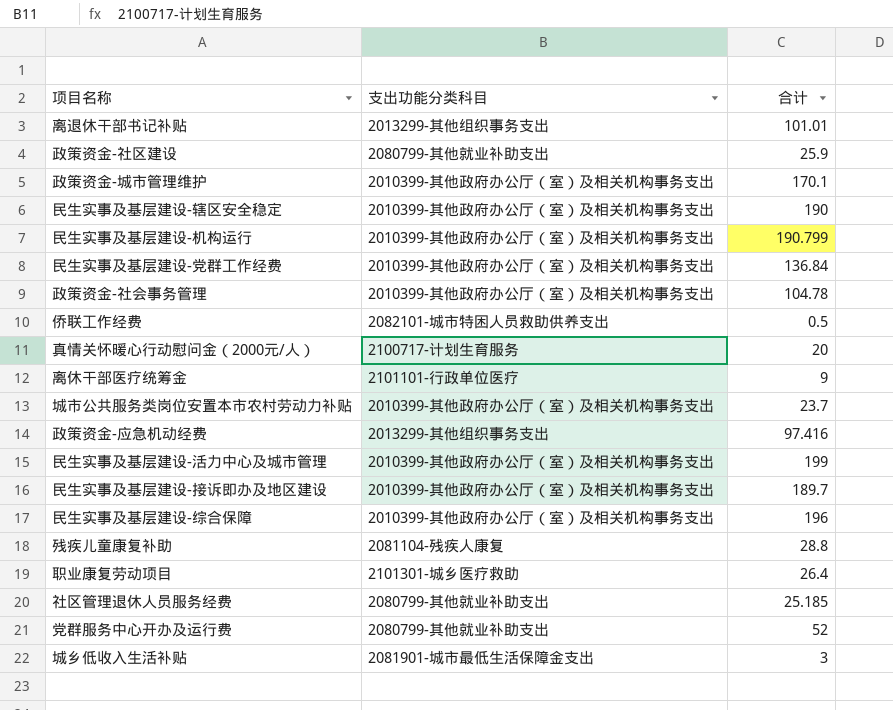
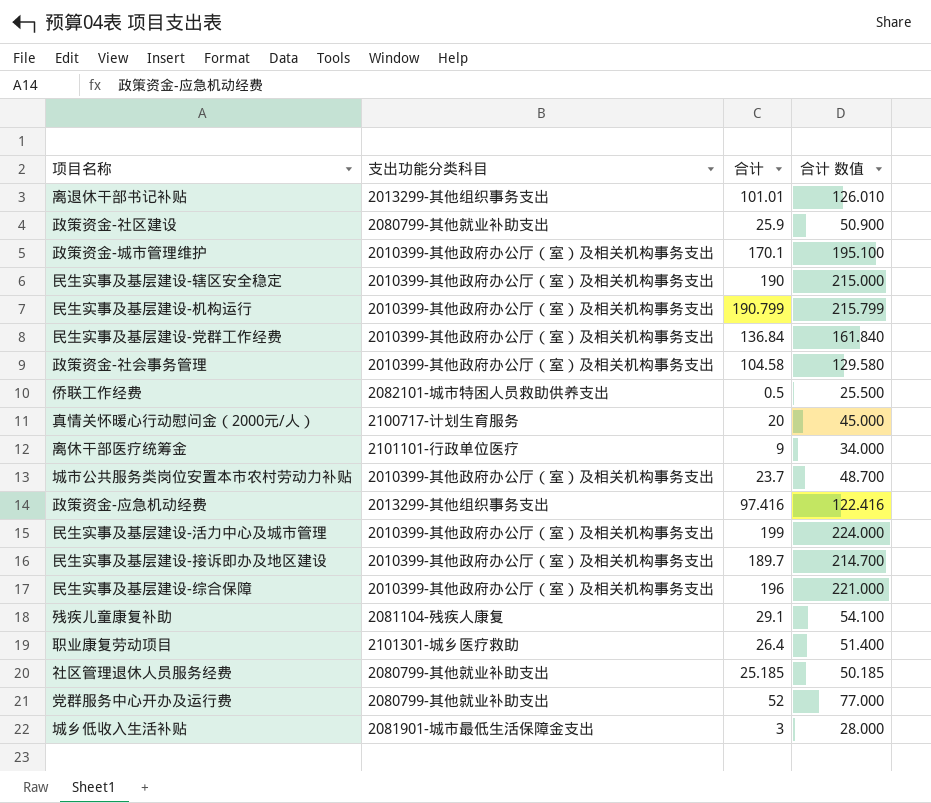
column 合计 数值 | formula: none -> [合计] + 25
政策资金-社会事务管理 | 合计: 104.78 -> 104.58
残疾儿童康复补助 | 合计: 28.8 -> 29.1

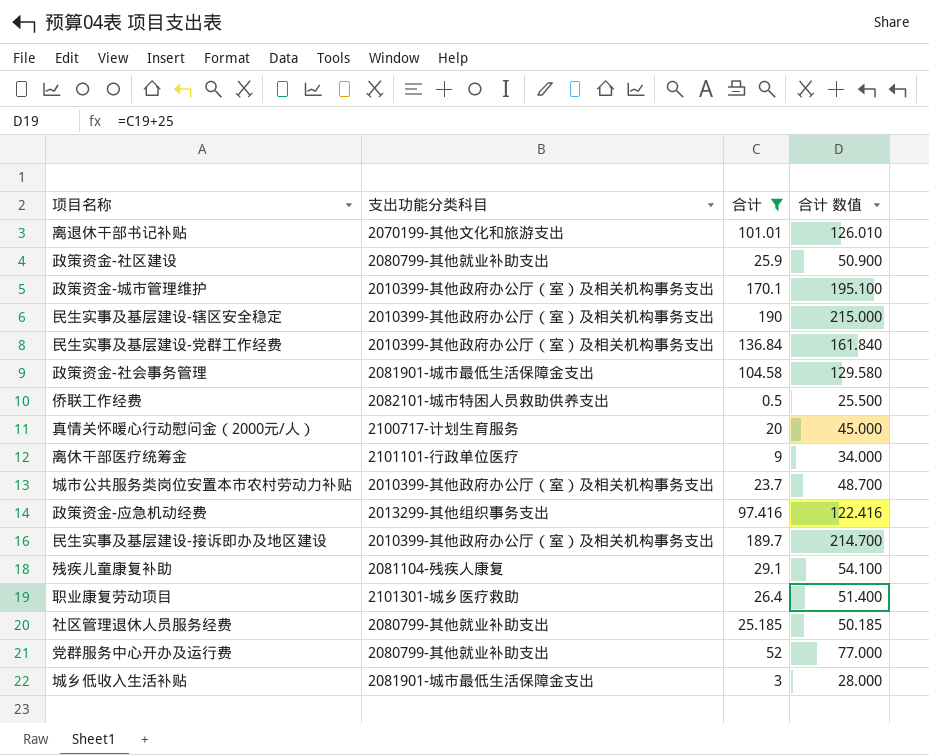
filter: none -> 合计 <= 190
离退休干部书记补贴 | 支出功能分类科目: 2013299-其他组织事务支出 -> 2070199-其他文化和旅游支出
政策资金-社会事务管理 | 支出功能分类科目: 2010399-其他政府办公厅（室）及相关机构事务支出 -> 2081901-城市最低生活保障金支出

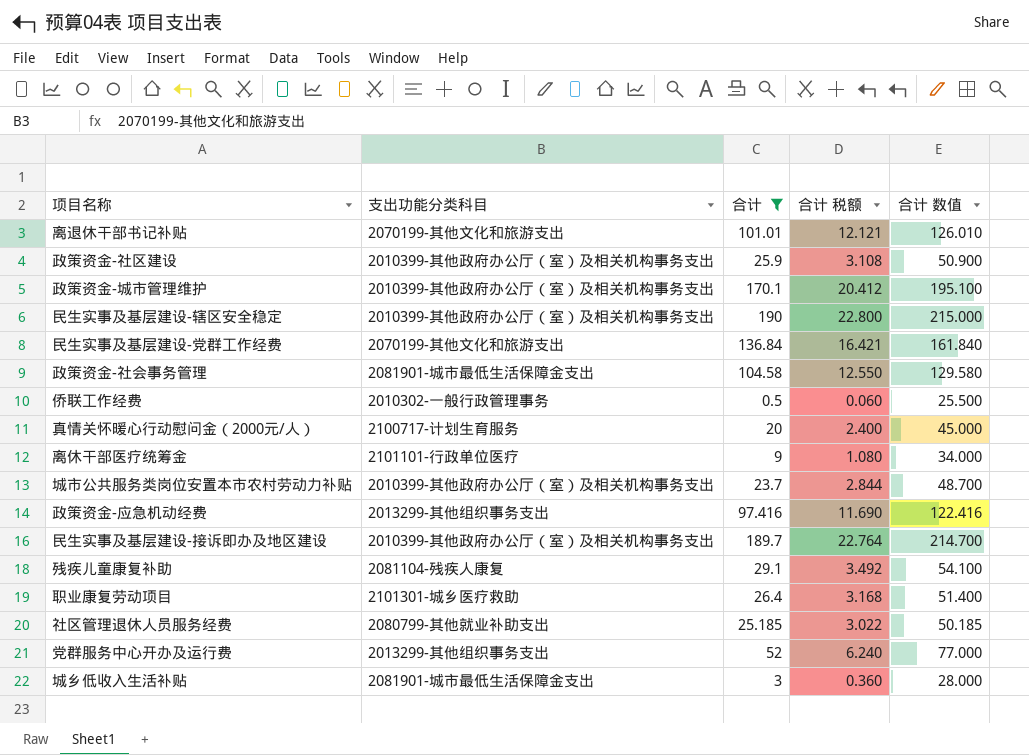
column 合计 税额 | formula: none -> [合计] * 0.12
政策资金-社区建设 | 支出功能分类科目: 2080799-其他就业补助支出 -> 2010399-其他政府办公厅（室）及相关机构事务支出
民生实事及基层建设-党群工作经费 | 支出功能分类科目: 2010399-其他政府办公厅（室）及相关机构事务支出 -> 2070199-其他文化和旅游支出
侨联工作经费 | 支出功能分类科目: 2082101-城市特困人员救助供养支出 -> 2010302-一般行政管理事务
党群服务中心开办及运行费 | 支出功能分类科目: 2080799-其他就业补助支出 -> 2013299-其他组织事务支出

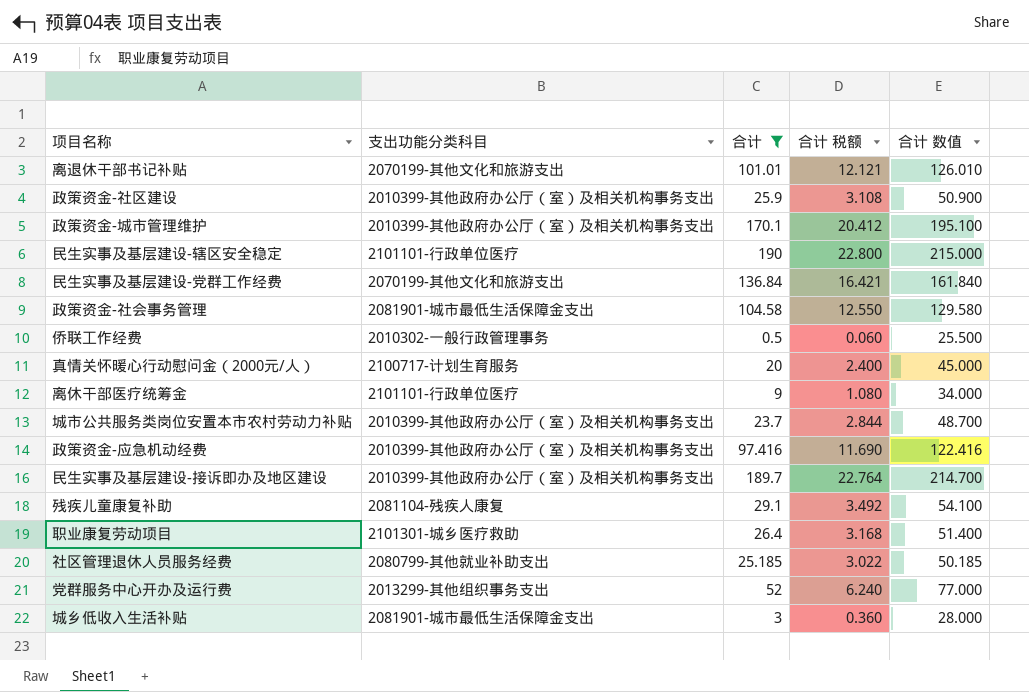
民生实事及基层建设-辖区安全稳定 | 支出功能分类科目: 2010399-其他政府办公厅（室）及相关机构事务支出 -> 2101101-行政单位医疗
政策资金-应急机动经费 | 支出功能分类科目: 2013299-其他组织事务支出 -> 2010399-其他政府办公厅（室）及相关机构事务支出

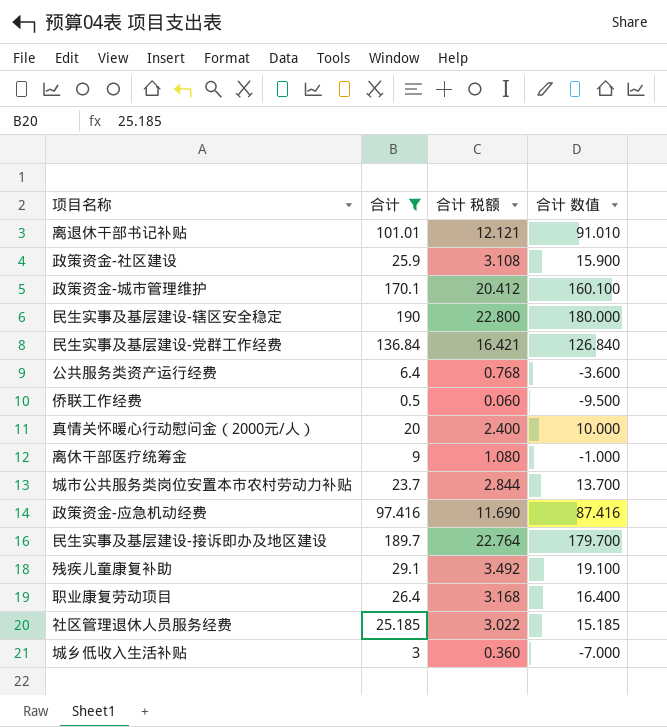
column 支出功能分类科目 | position: 2 -> none
column 合计 数值 | formula: [合计] + 25 -> [合计] - 10
row 政策资金-社会事务管理: 2081901-城市最低生活保障金支出 | 104.58 | 12.550 | 129.580 -> none
row 党群服务中心开办及运行费: 2013299-其他组织事务支出 | 52 | 6.240 | 77.000 -> none
row 公共服务类资产运行经费: none -> 6.4 | 0.768 | -3.600

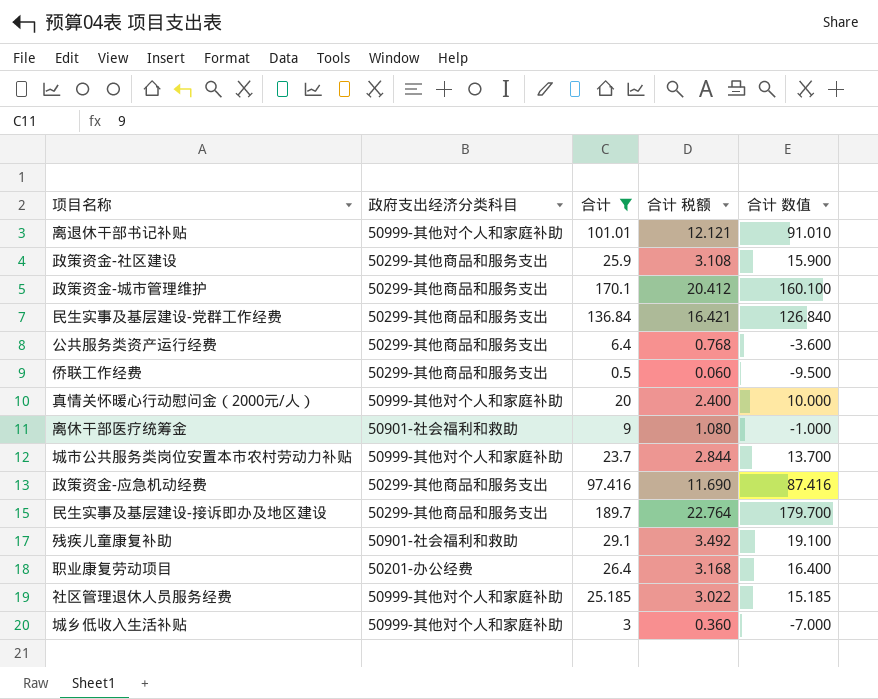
column 政府支出经济分类科目 | position: none -> 2
row 民生实事及基层建设-辖区安全稳定: 190 | 22.800 | 180.000 -> none

